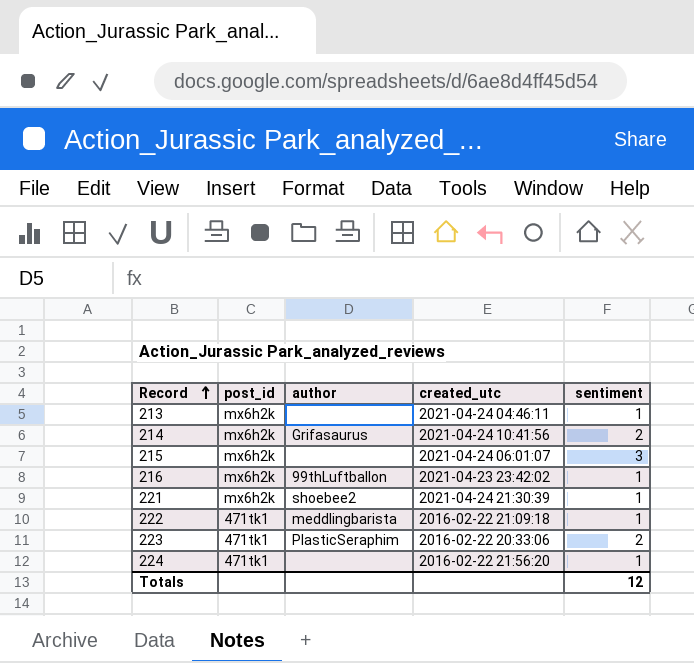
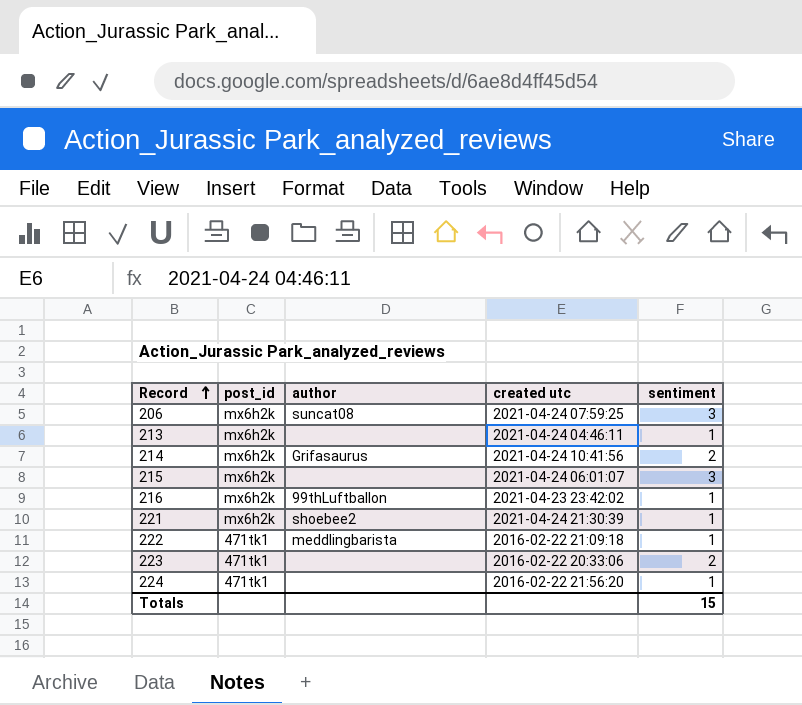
column name: created_utc -> created utc
row 206: none -> mx6h2k | suncat08 | 2021-04-24 07:59:25 | 3
223 | author: PlasticSeraphim -> none
Totals | sentiment: 12 -> 15

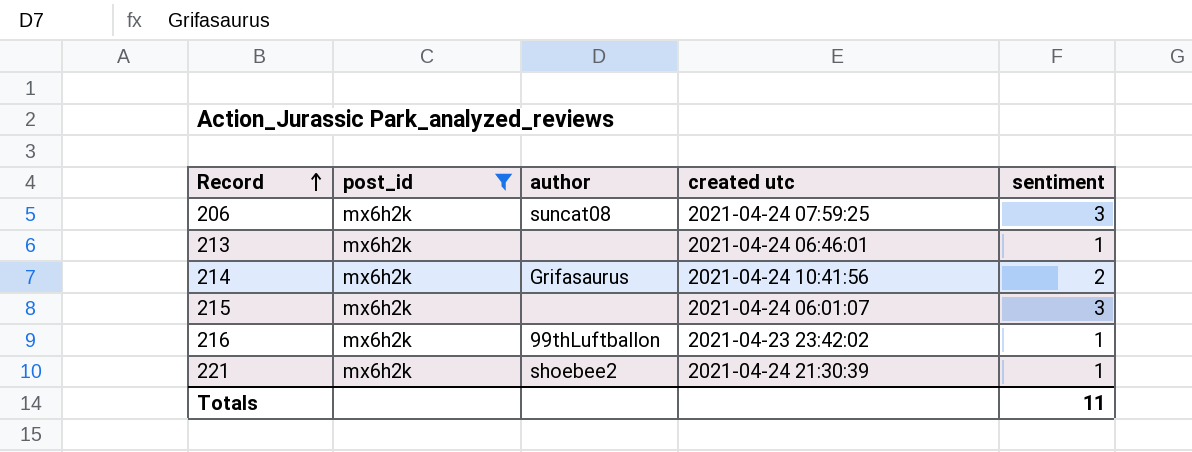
filter: none -> post_id = mx6h2k
213 | created utc: 2021-04-24 04:46:11 -> 2021-04-24 06:46:01
Totals | sentiment: 15 -> 11

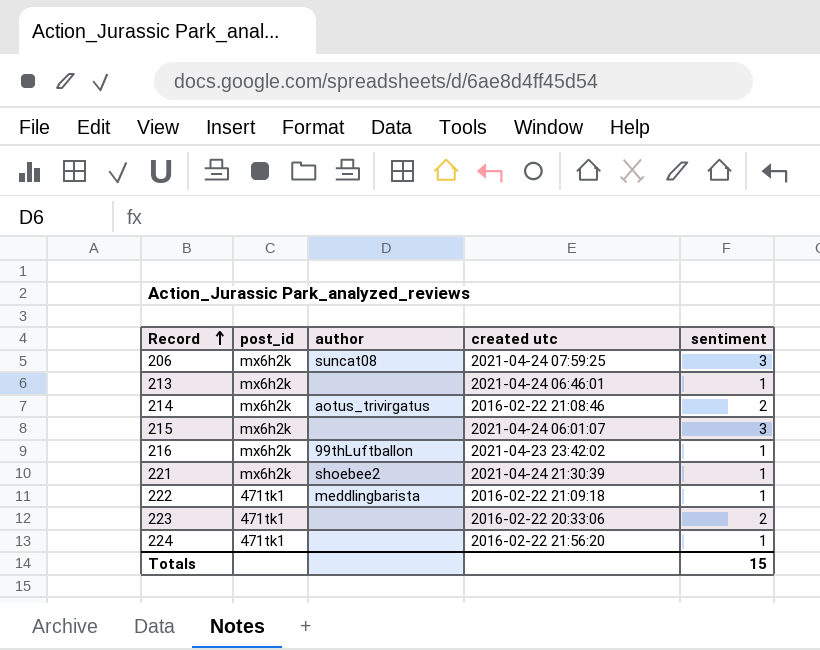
filter: post_id = mx6h2k -> none
214 | author: Grifasaurus -> aotus_trivirgatus
214 | created utc: 2021-04-24 10:41:56 -> 2016-02-22 21:08:46
Totals | sentiment: 11 -> 15

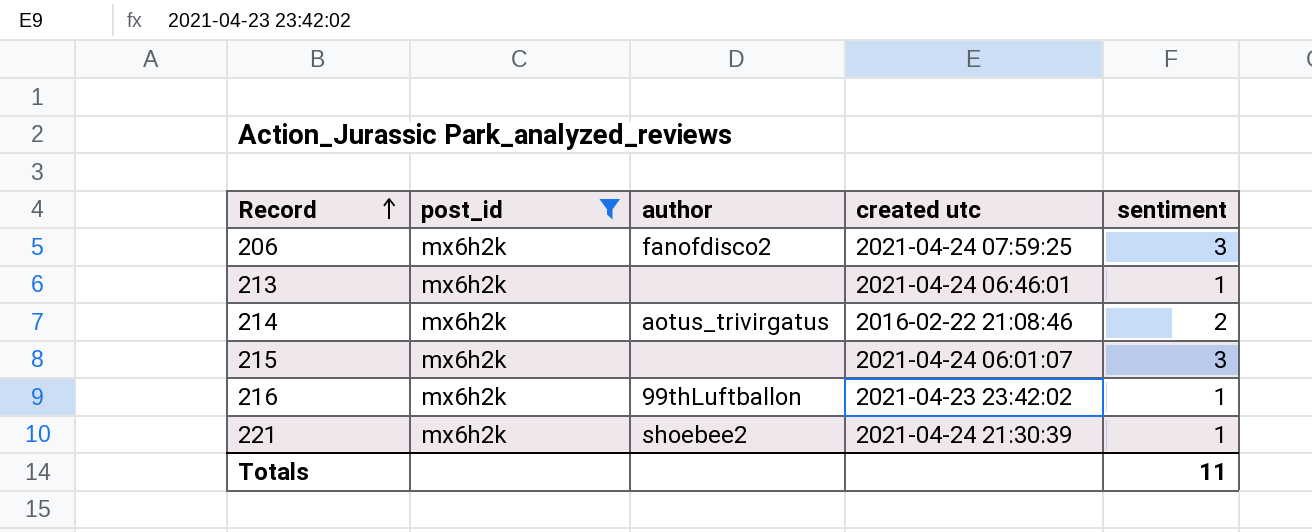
filter: none -> post_id = mx6h2k
206 | author: suncat08 -> fanofdisco2
Totals | sentiment: 15 -> 11

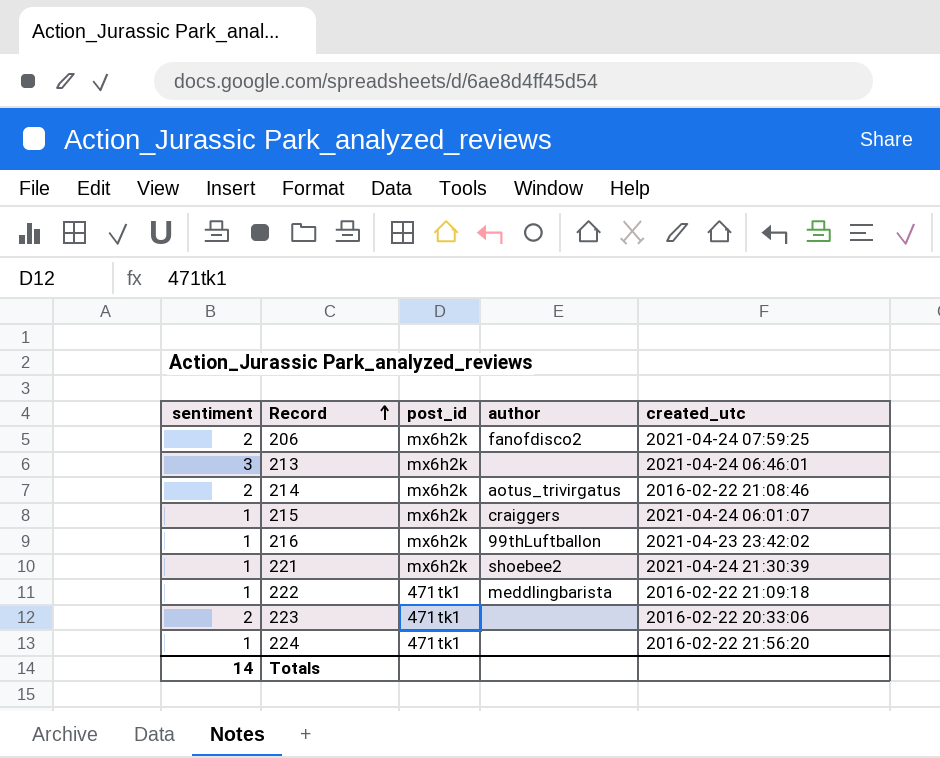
filter: post_id = mx6h2k -> none
column sentiment | position: 5 -> 1
column name: created utc -> created_utc
206 | sentiment: 3 -> 2
213 | sentiment: 1 -> 3
215 | sentiment: 3 -> 1
215 | author: none -> craiggers
Totals | sentiment: 11 -> 14

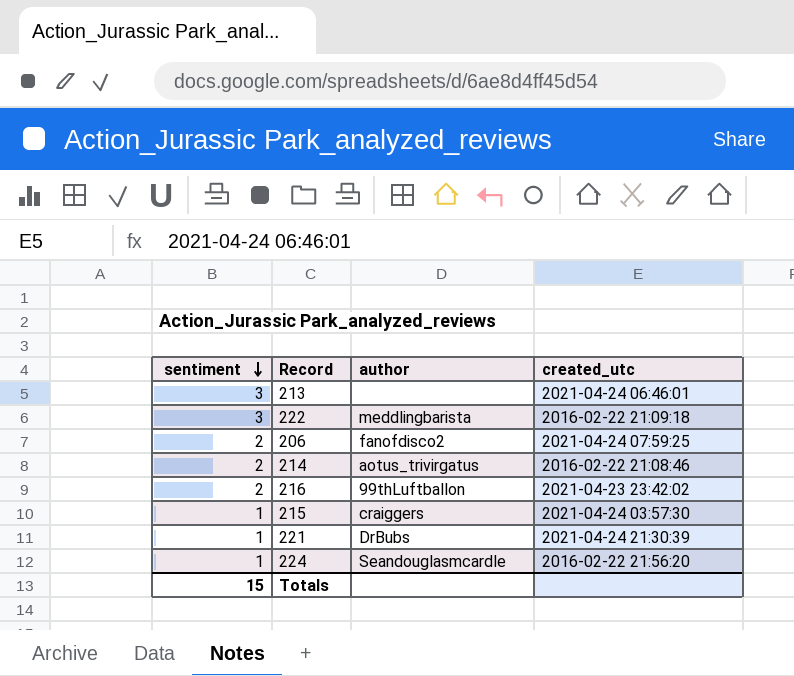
row order: Record ascending -> sentiment descending
column post_id | position: 3 -> none
row 223: 2 | 471tk1 | none | 2016-02-22 20:33:06 -> none
222 | sentiment: 1 -> 3
216 | sentiment: 1 -> 2
215 | created_utc: 2021-04-24 06:01:07 -> 2021-04-24 03:57:30
221 | author: shoebee2 -> DrBubs
224 | author: none -> Seandouglasmcardle
Totals | sentiment: 14 -> 15

